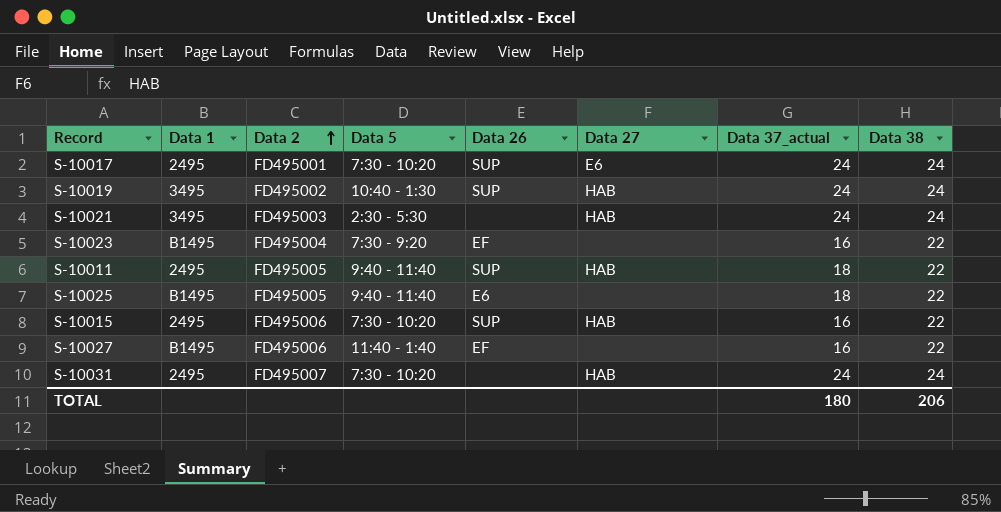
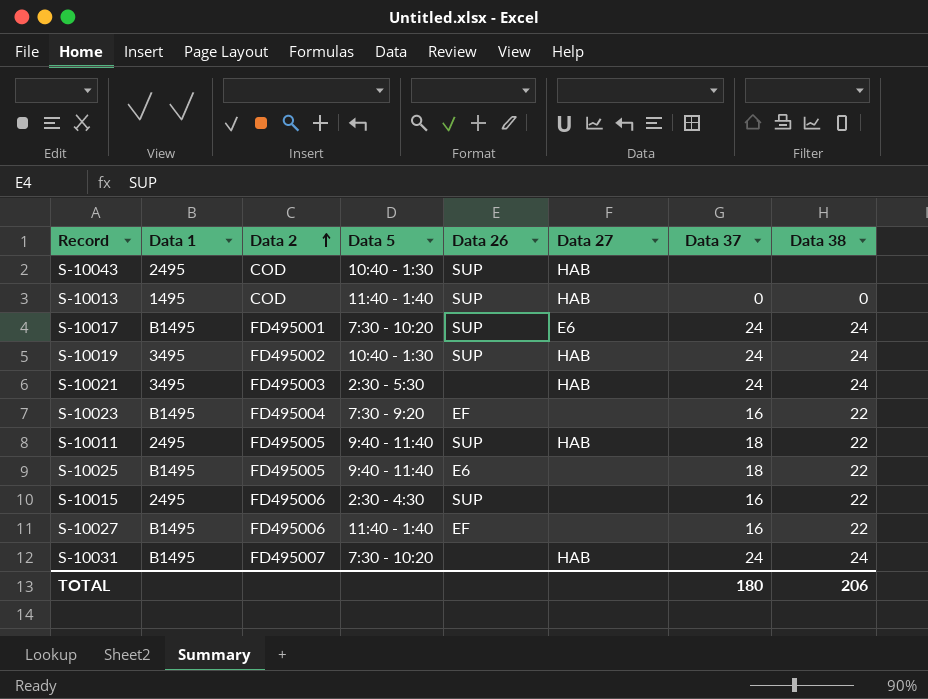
column name: Data 37_actual -> Data 37
row S-10043: none -> 2495 | COD | 10:40 - 1:30 | SUP | HAB | none | none
row S-10013: none -> 1495 | COD | 11:40 - 1:40 | SUP | HAB | 0 | 0
S-10017 | Data 1: 2495 -> B1495
S-10015 | Data 5: 7:30 - 10:20 -> 2:30 - 4:30
S-10015 | Data 27: HAB -> none
S-10031 | Data 1: 2495 -> B1495

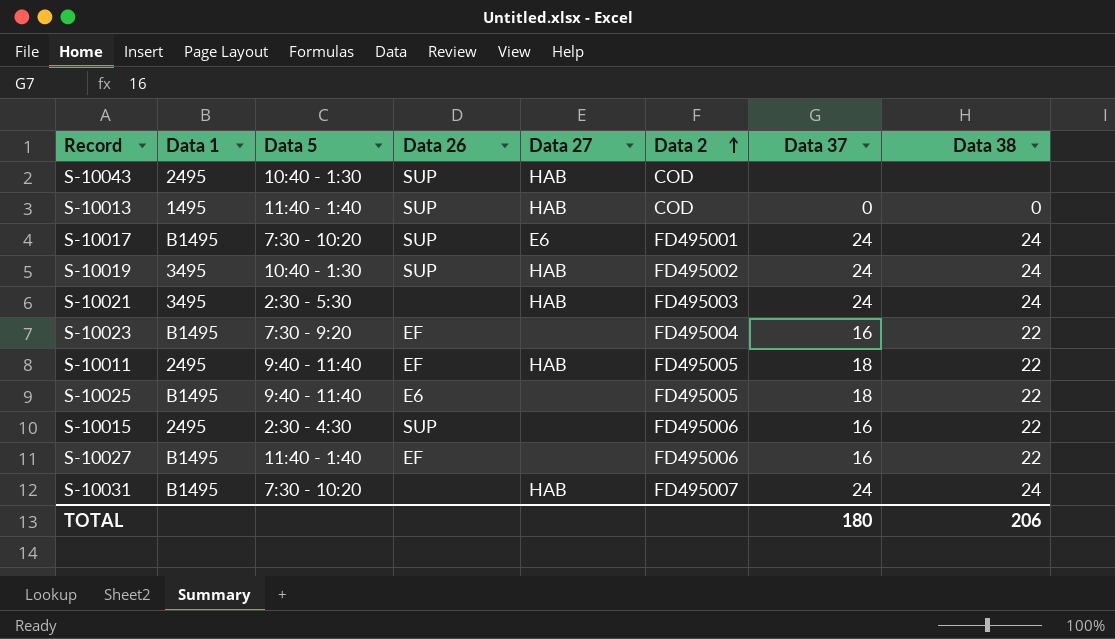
column Data 2 | position: 3 -> 6
S-10011 | Data 26: SUP -> EF

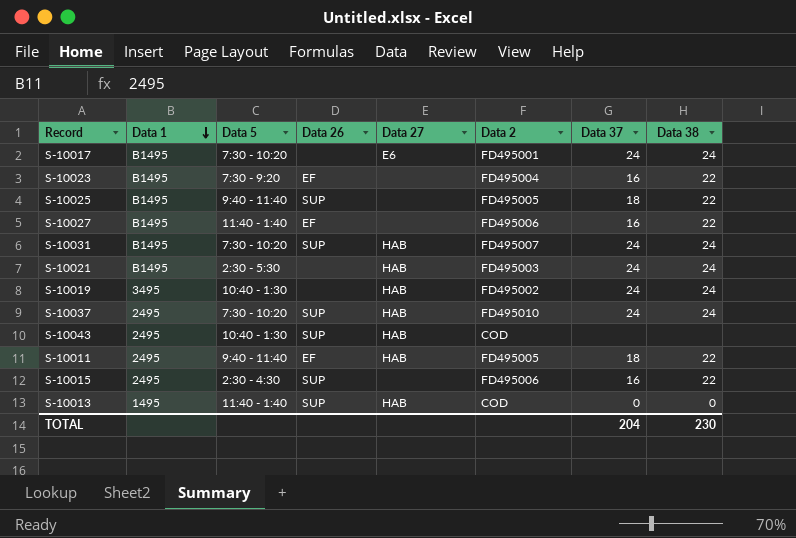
row order: Data 2 ascending -> Data 1 descending
S-10017 | Data 26: SUP -> none
S-10025 | Data 26: E6 -> SUP
S-10031 | Data 26: none -> SUP
S-10021 | Data 1: 3495 -> B1495
S-10019 | Data 26: SUP -> none
row S-10037: none -> 2495 | 7:30 - 10:20 | SUP | HAB | FD495010 | 24 | 24
TOTAL | Data 37: 180 -> 204
TOTAL | Data 38: 206 -> 230

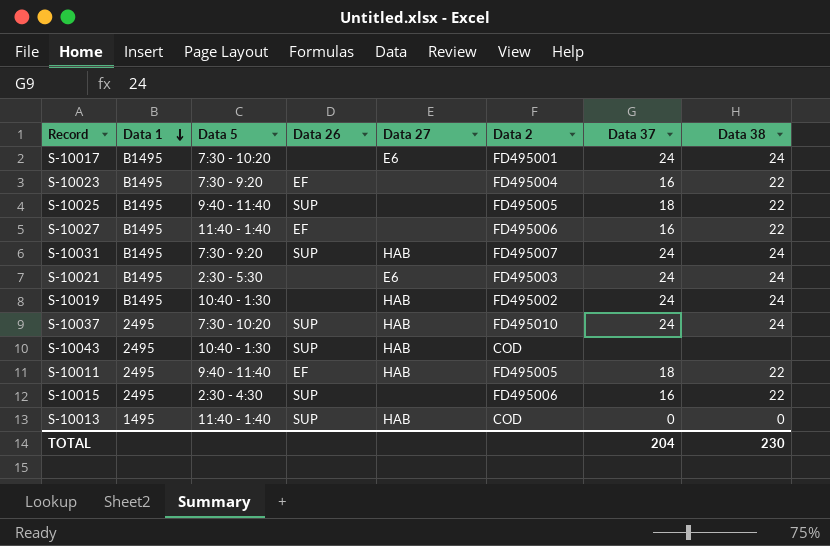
S-10031 | Data 5: 7:30 - 10:20 -> 7:30 - 9:20
S-10021 | Data 27: HAB -> E6
S-10019 | Data 1: 3495 -> B1495

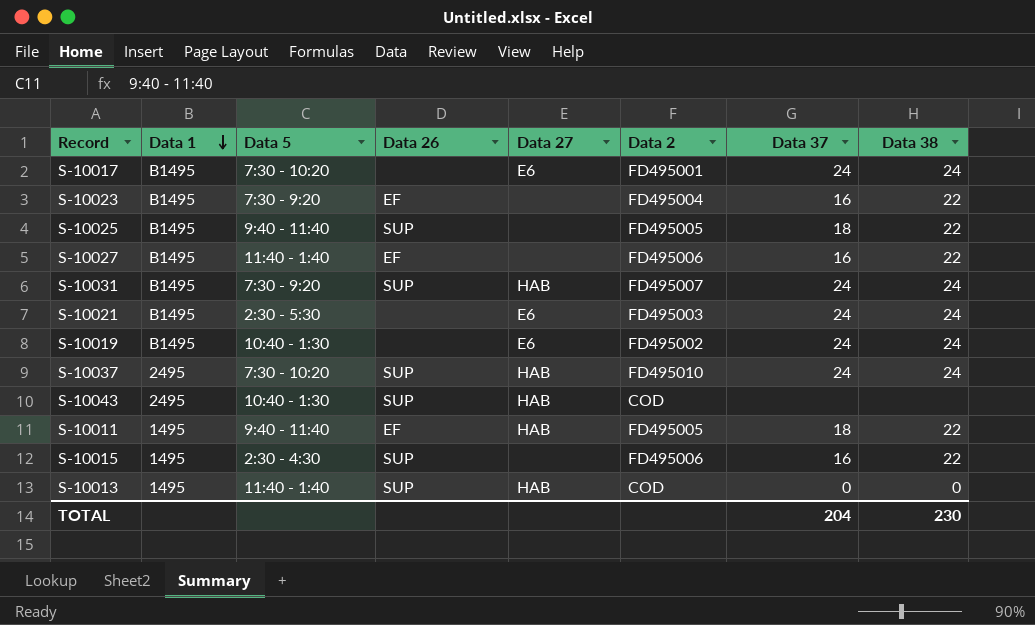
S-10019 | Data 27: HAB -> E6
S-10011 | Data 1: 2495 -> 1495
S-10015 | Data 1: 2495 -> 1495

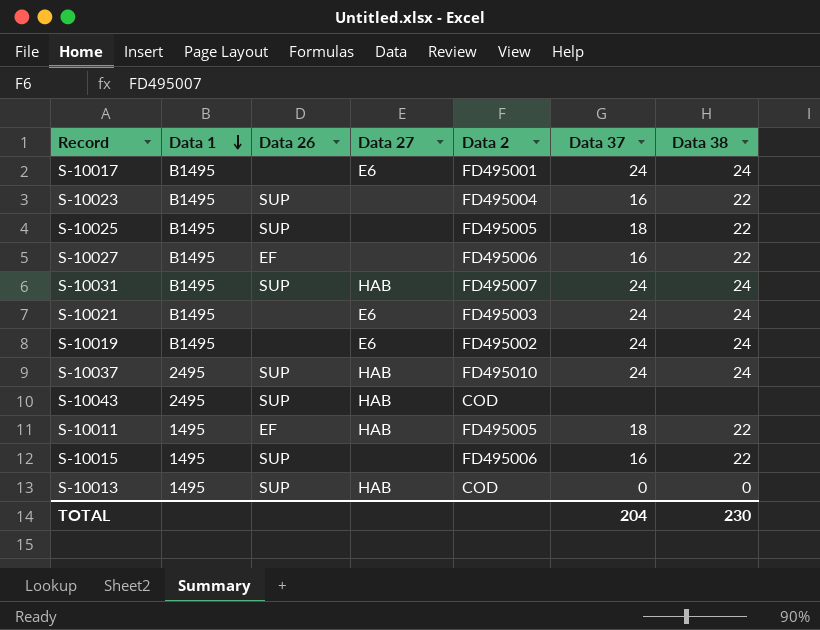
column Data 5 | position: 3 -> none
S-10023 | Data 26: EF -> SUP

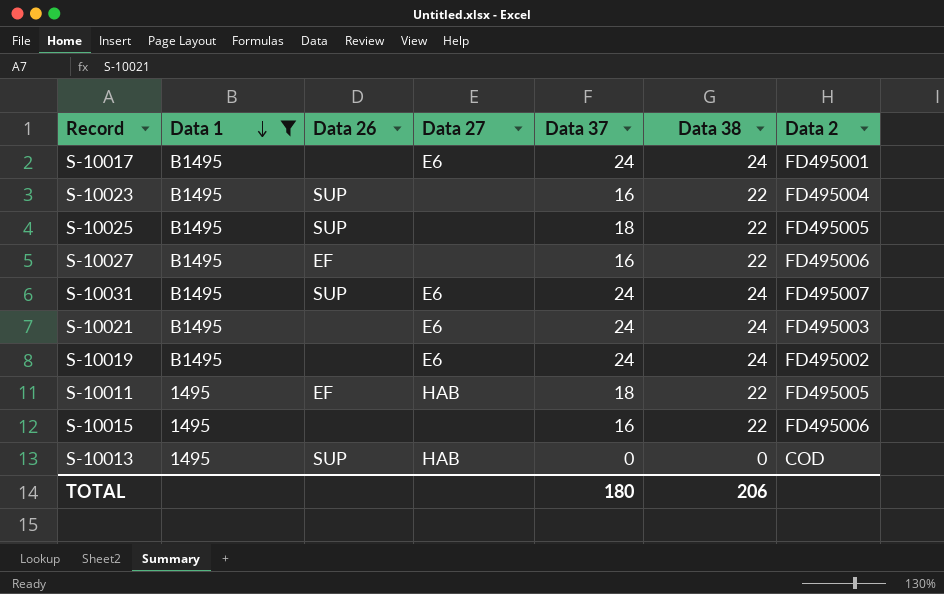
filter: none -> Data 1 != 2495
column Data 2 | position: 5 -> 7
S-10031 | Data 27: HAB -> E6
S-10015 | Data 26: SUP -> none
TOTAL | Data 37: 204 -> 180
TOTAL | Data 38: 230 -> 206

